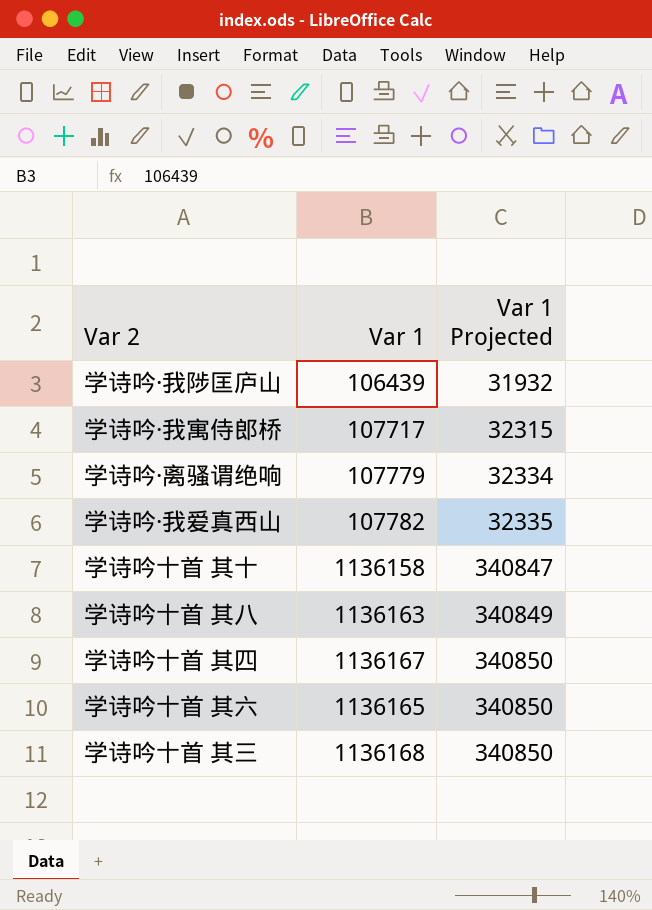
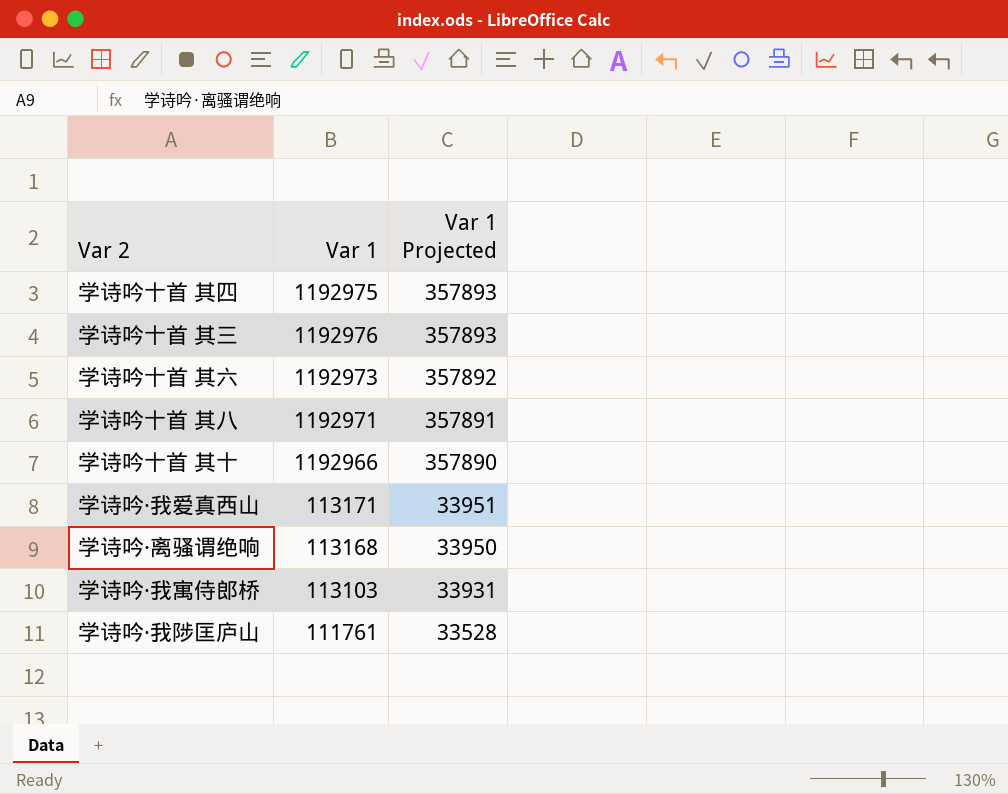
row order: Var 1 Projected ascending -> Var 1 Projected descending
学诗吟十首 其四 | Var 1: 1136167 -> 1192975
学诗吟十首 其四 | Var 1 Projected: 340850 -> 357893
学诗吟十首 其三 | Var 1: 1136168 -> 1192976
学诗吟十首 其三 | Var 1 Projected: 340850 -> 357893
学诗吟十首 其六 | Var 1: 1136165 -> 1192973
学诗吟十首 其六 | Var 1 Projected: 340850 -> 357892
学诗吟十首 其八 | Var 1: 1136163 -> 1192971
学诗吟十首 其八 | Var 1 Projected: 340849 -> 357891
学诗吟十首 其十 | Var 1: 1136158 -> 1192966
学诗吟十首 其十 | Var 1 Projected: 340847 -> 357890
学诗吟·我爱真西山 | Var 1: 107782 -> 113171
学诗吟·我爱真西山 | Var 1 Projected: 32335 -> 33951
学诗吟·离骚谓绝响 | Var 1: 107779 -> 113168
学诗吟·离骚谓绝响 | Var 1 Projected: 32334 -> 33950
学诗吟·我寓侍郎桥 | Var 1: 107717 -> 113103
学诗吟·我寓侍郎桥 | Var 1 Projected: 32315 -> 33931
学诗吟·我陟匡庐山 | Var 1: 106439 -> 111761
学诗吟·我陟匡庐山 | Var 1 Projected: 31932 -> 33528

